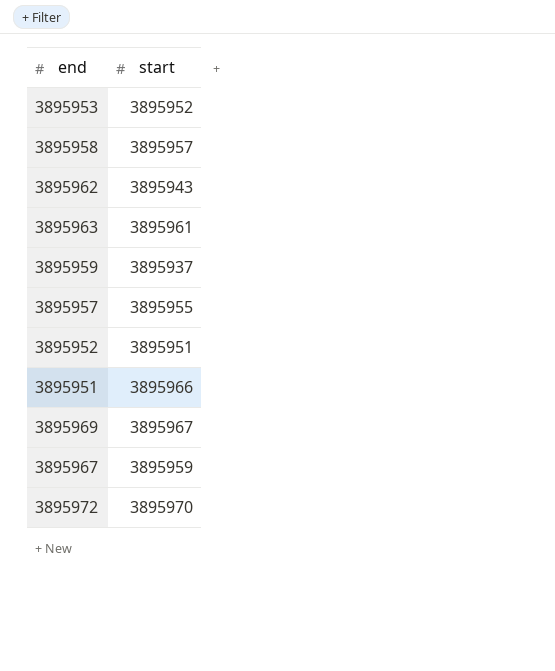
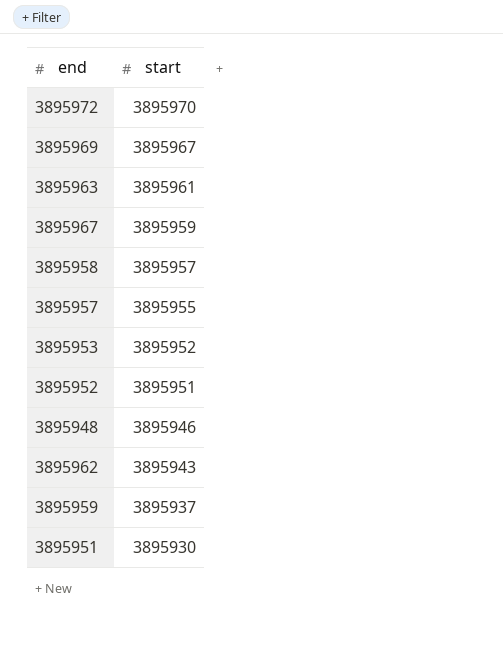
row order: none -> start descending
row 3895948: none -> 3895946
3895951 | start: 3895966 -> 3895930

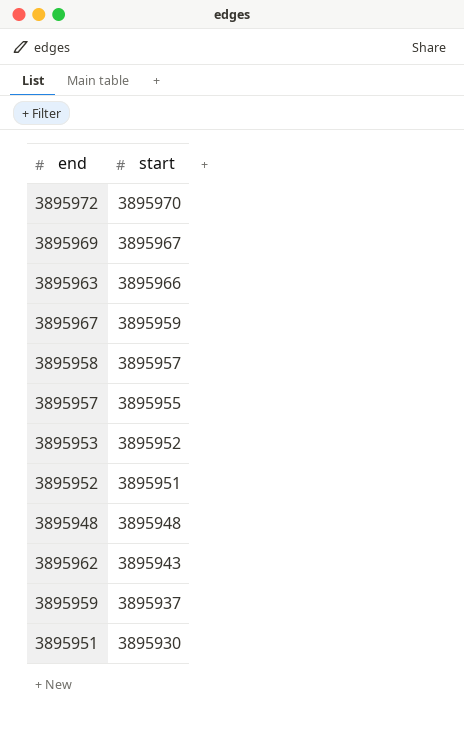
3895963 | start: 3895961 -> 3895966
3895948 | start: 3895946 -> 3895948

